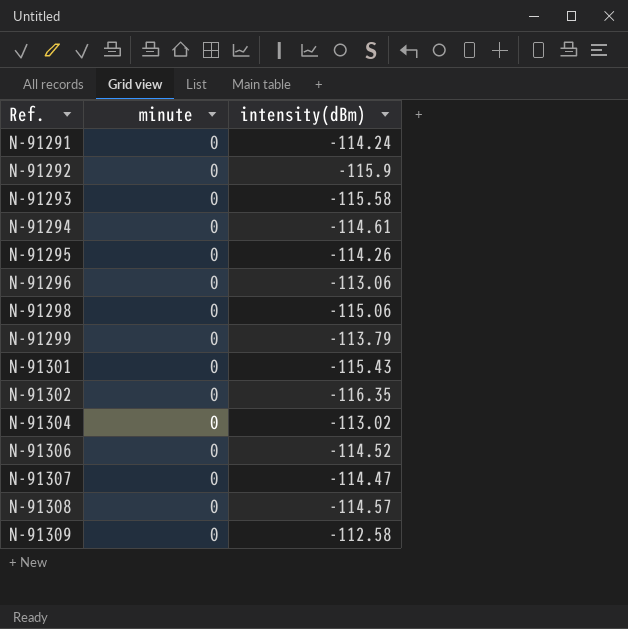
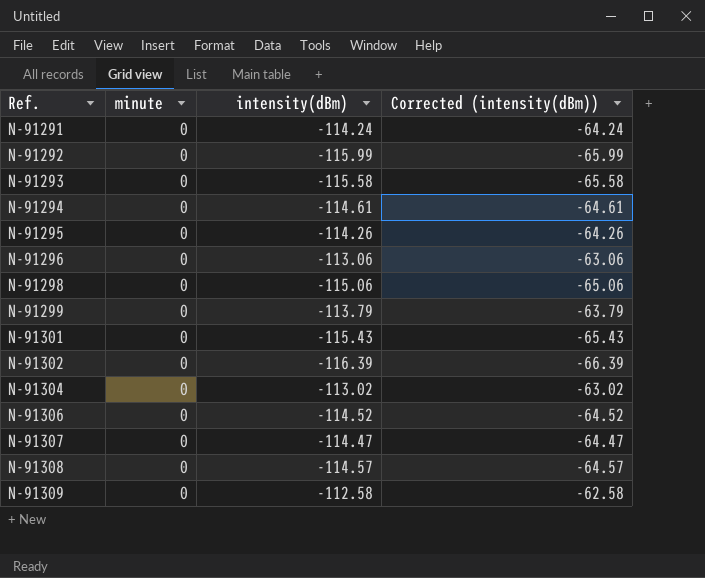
column Corrected (intensity(dBm)) | formula: none -> [intensity(dBm)] + 50
N-91292 | intensity(dBm): -115.9 -> -115.99
N-91302 | intensity(dBm): -116.35 -> -116.39

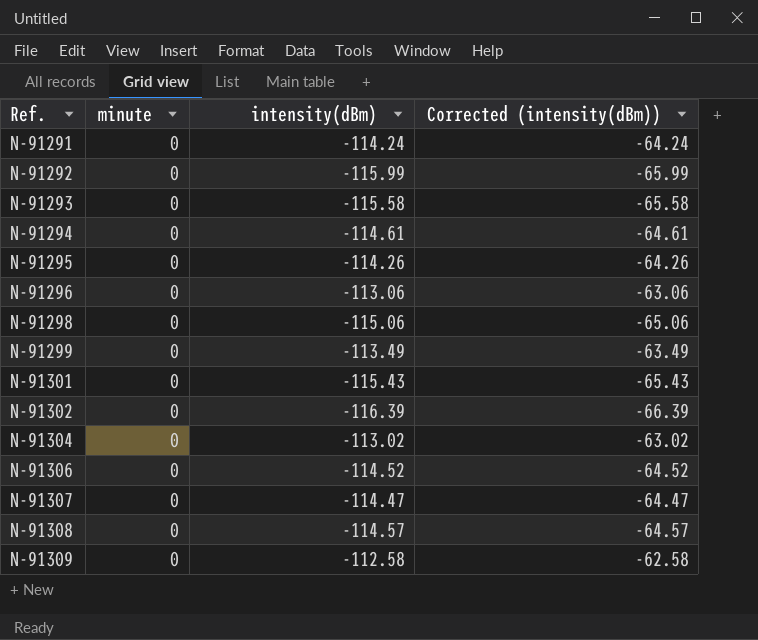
N-91299 | intensity(dBm): -113.79 -> -113.49
N-91299 | Corrected (intensity(dBm)): -63.79 -> -63.49

